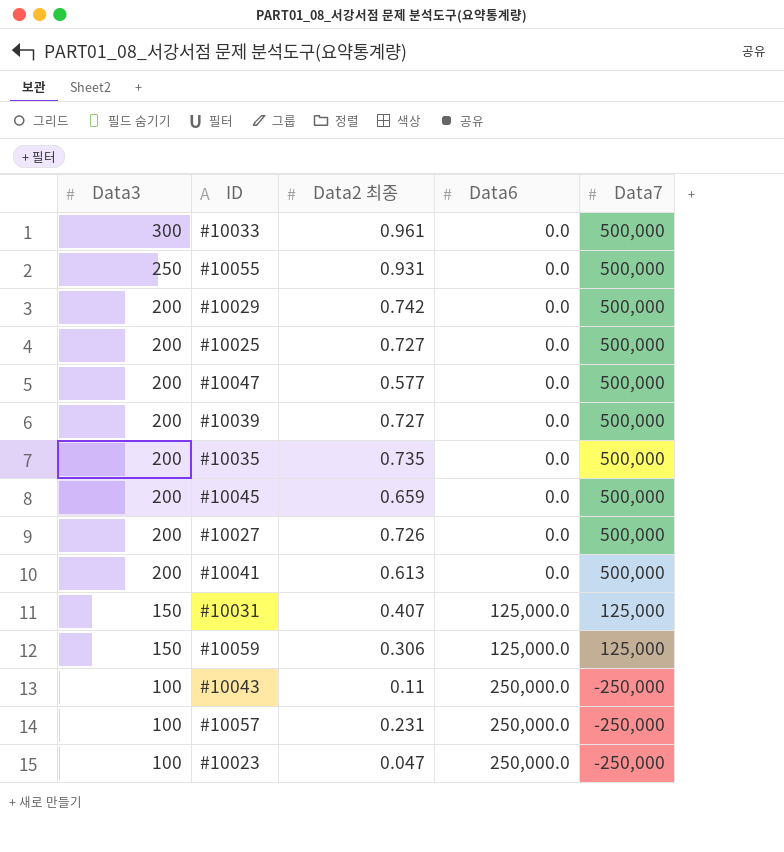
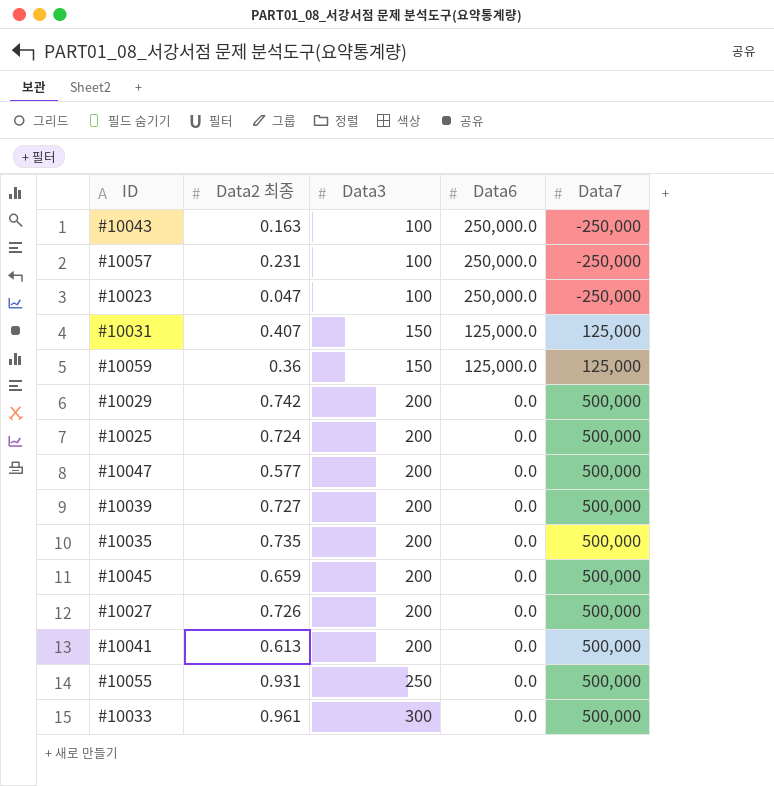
row order: Data3 descending -> Data3 ascending
column Data3 | position: 1 -> 3
#10043 | Data2 최종: 0.11 -> 0.163
#10059 | Data2 최종: 0.306 -> 0.36
#10025 | Data2 최종: 0.727 -> 0.724

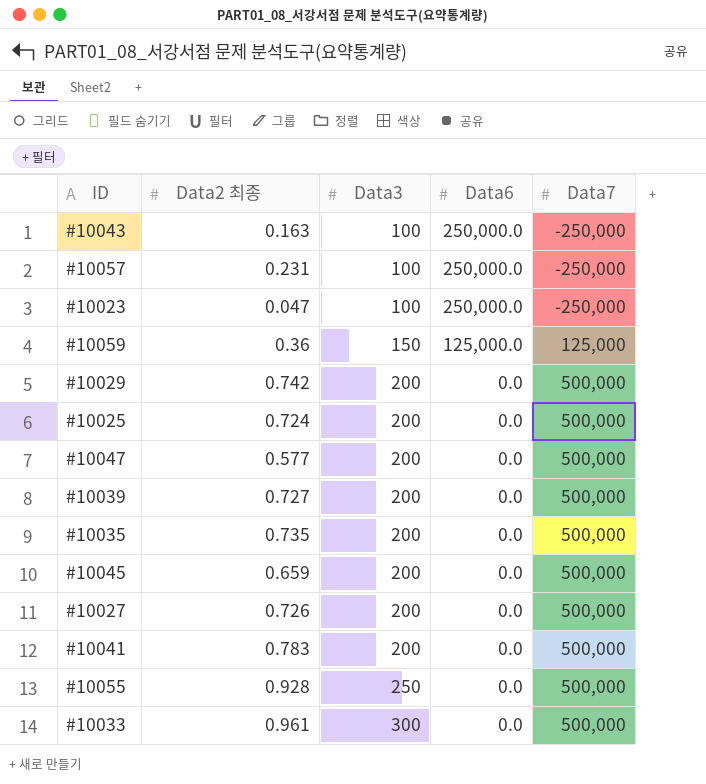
row #10031: 0.407 | 150 | 125,000.0 | 125,000 -> none
#10041 | Data2 최종: 0.613 -> 0.783
#10055 | Data2 최종: 0.931 -> 0.928

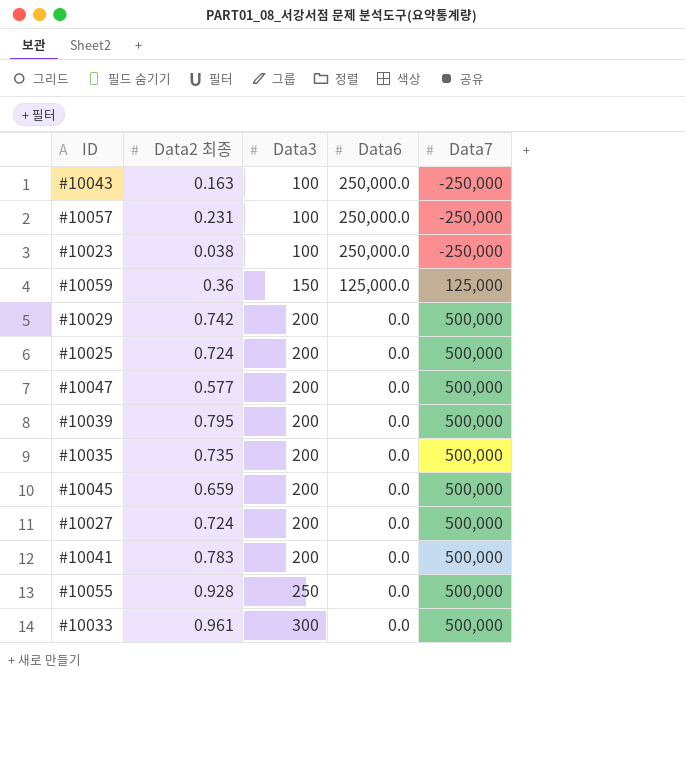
#10023 | Data2 최종: 0.047 -> 0.038
#10039 | Data2 최종: 0.727 -> 0.795
#10027 | Data2 최종: 0.726 -> 0.724

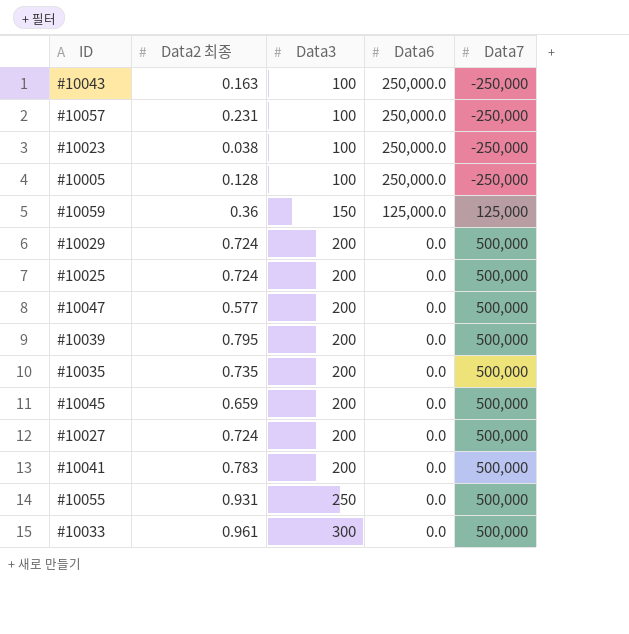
row #10005: none -> 0.128 | 100 | 250,000.0 | -250,000
#10029 | Data2 최종: 0.742 -> 0.724
#10055 | Data2 최종: 0.928 -> 0.931

